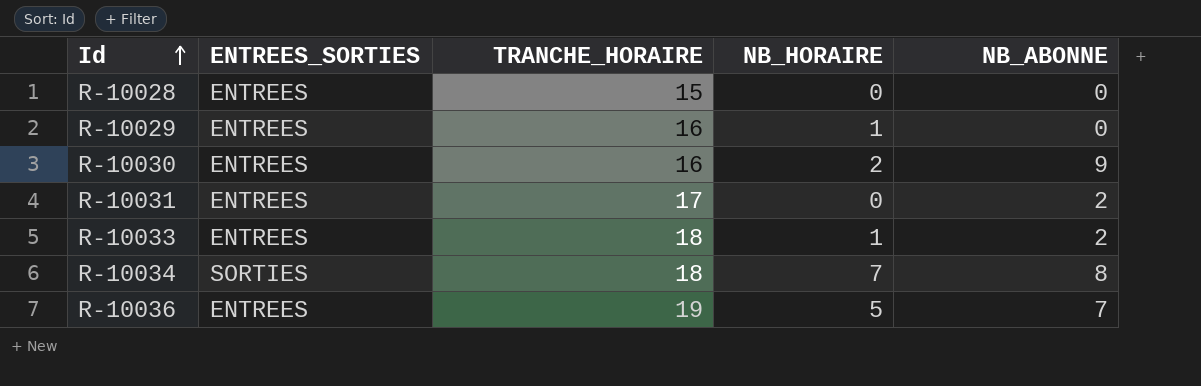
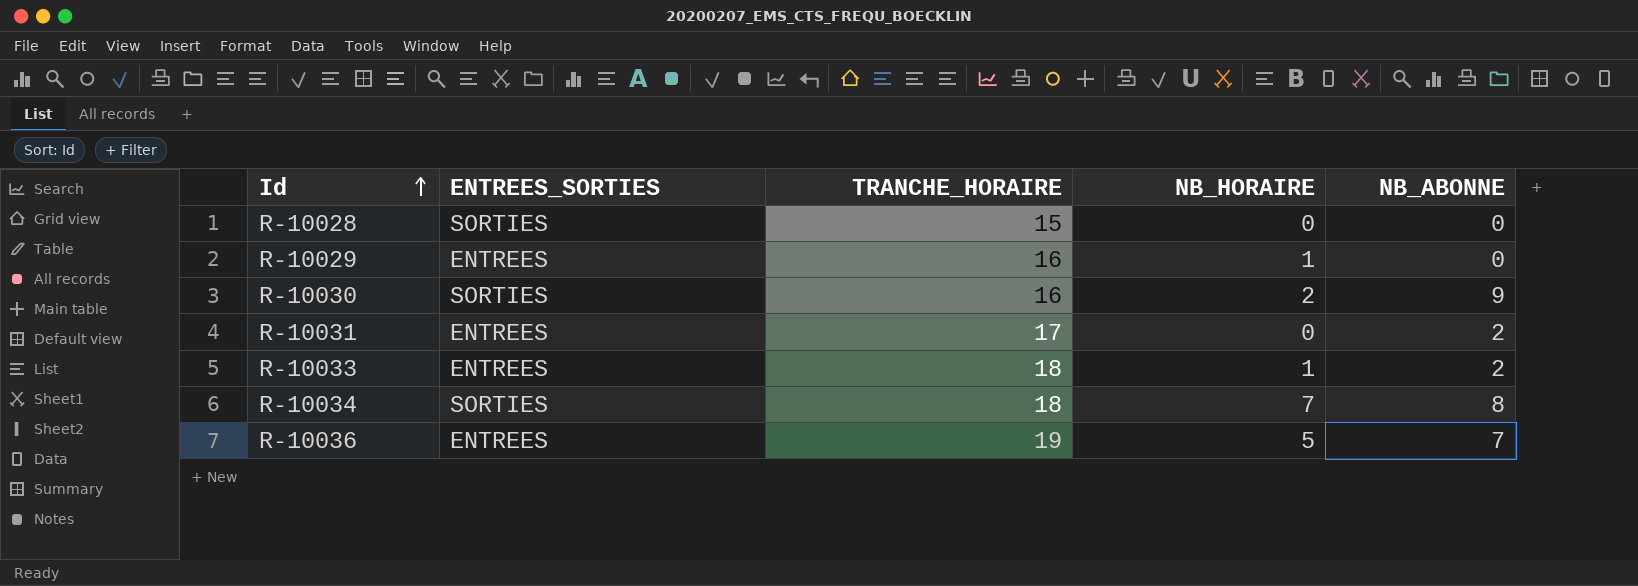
R-10028 | ENTREES_SORTIES: ENTREES -> SORTIES
R-10030 | ENTREES_SORTIES: ENTREES -> SORTIES

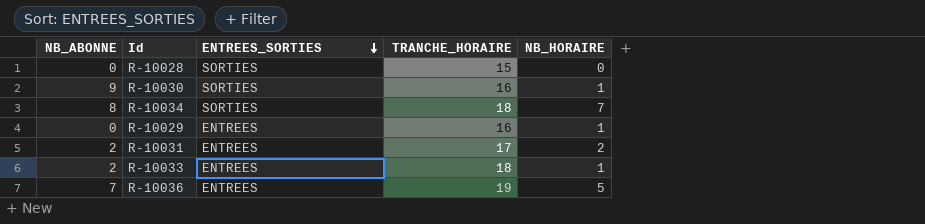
row order: Id ascending -> ENTREES_SORTIES descending
column NB_ABONNE | position: 5 -> 1
R-10030 | NB_HORAIRE: 2 -> 1
R-10031 | NB_HORAIRE: 0 -> 2

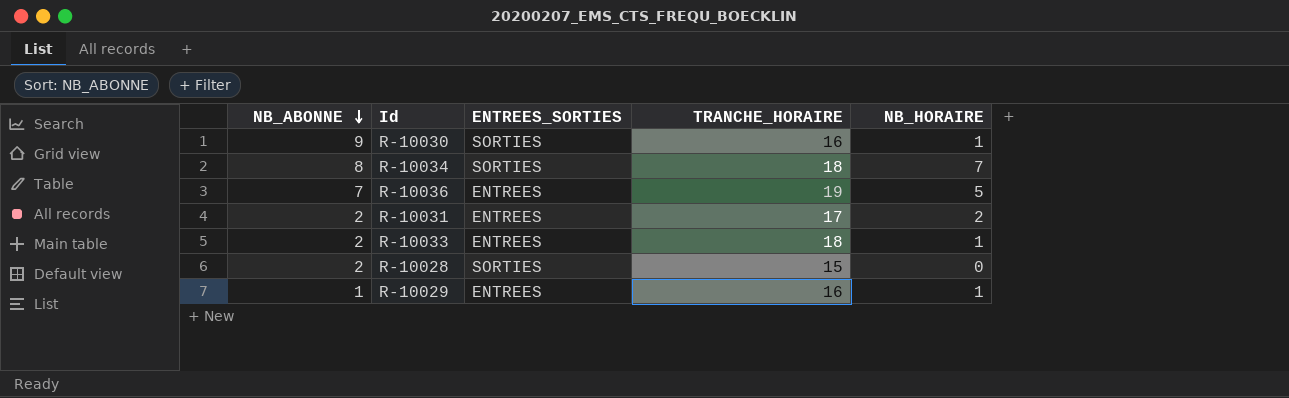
row order: ENTREES_SORTIES descending -> NB_ABONNE descending
R-10028 | NB_ABONNE: 0 -> 2
R-10029 | NB_ABONNE: 0 -> 1

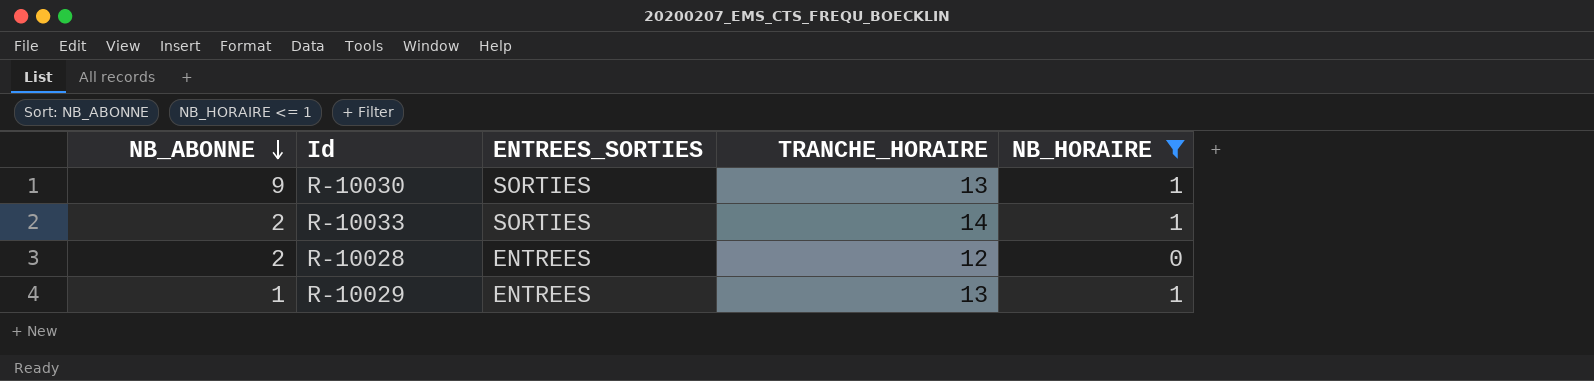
filter: none -> NB_HORAIRE <= 1
R-10030 | TRANCHE_HORAIRE: 16 -> 13
R-10033 | ENTREES_SORTIES: ENTREES -> SORTIES
R-10033 | TRANCHE_HORAIRE: 18 -> 14
R-10028 | ENTREES_SORTIES: SORTIES -> ENTREES
R-10028 | TRANCHE_HORAIRE: 15 -> 12
R-10029 | TRANCHE_HORAIRE: 16 -> 13

